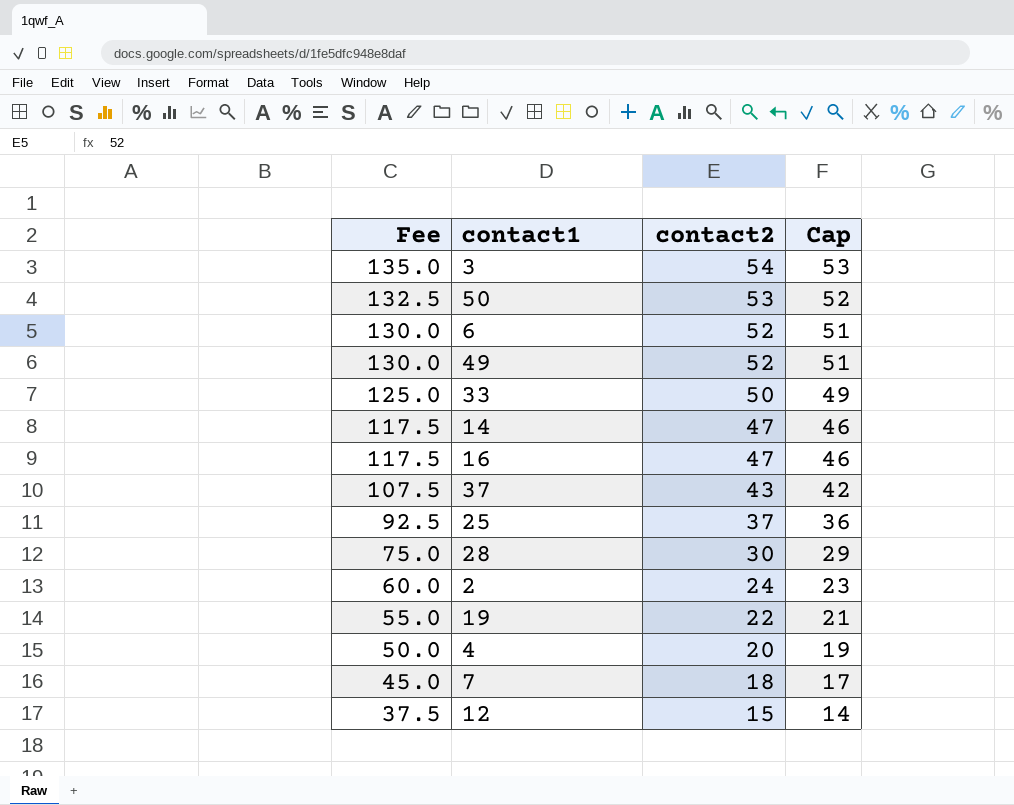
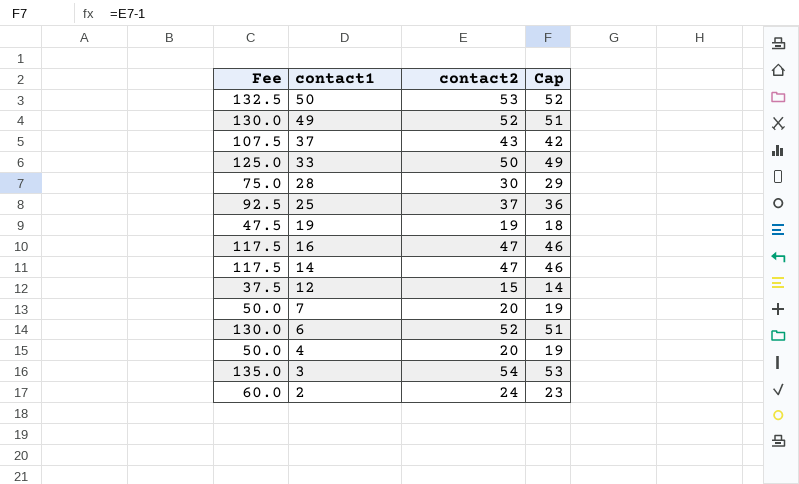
row order: Fee descending -> contact1 descending
19 | Fee: 55.0 -> 47.5
19 | contact2: 22 -> 19
19 | Cap: 21 -> 18
7 | Fee: 45.0 -> 50.0
7 | contact2: 18 -> 20
7 | Cap: 17 -> 19

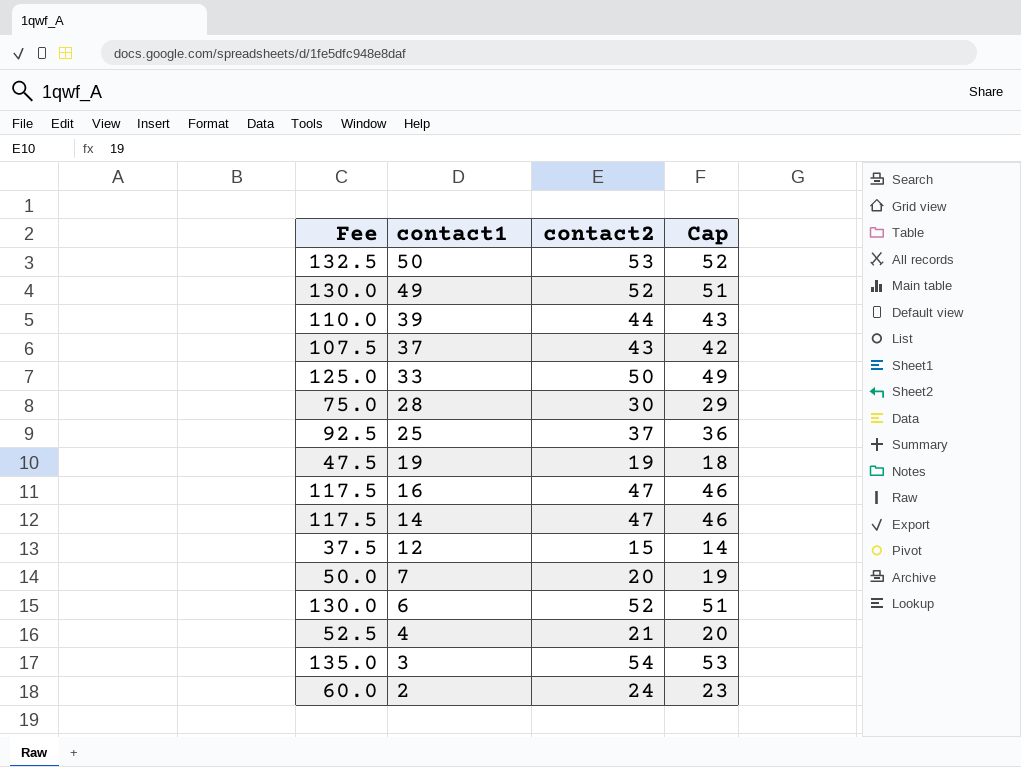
row 39: none -> 110.0 | 44 | 43
4 | Fee: 50.0 -> 52.5
4 | contact2: 20 -> 21
4 | Cap: 19 -> 20

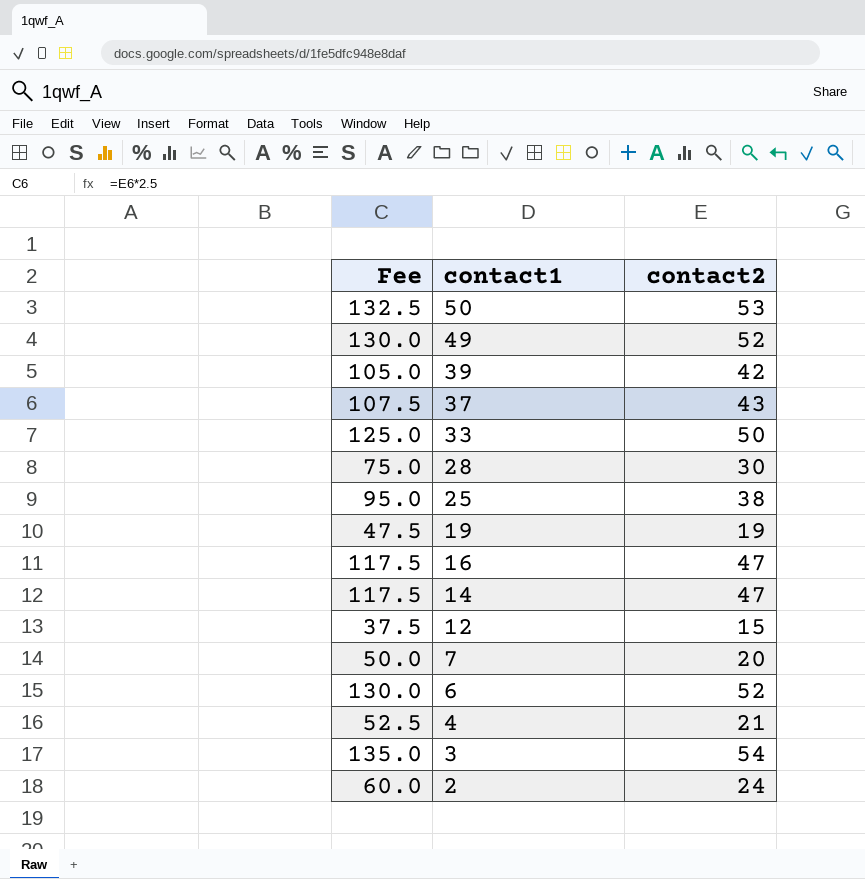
column Cap | formula: [contact2] - 1 -> none
39 | Fee: 110.0 -> 105.0
39 | contact2: 44 -> 42
25 | Fee: 92.5 -> 95.0
25 | contact2: 37 -> 38

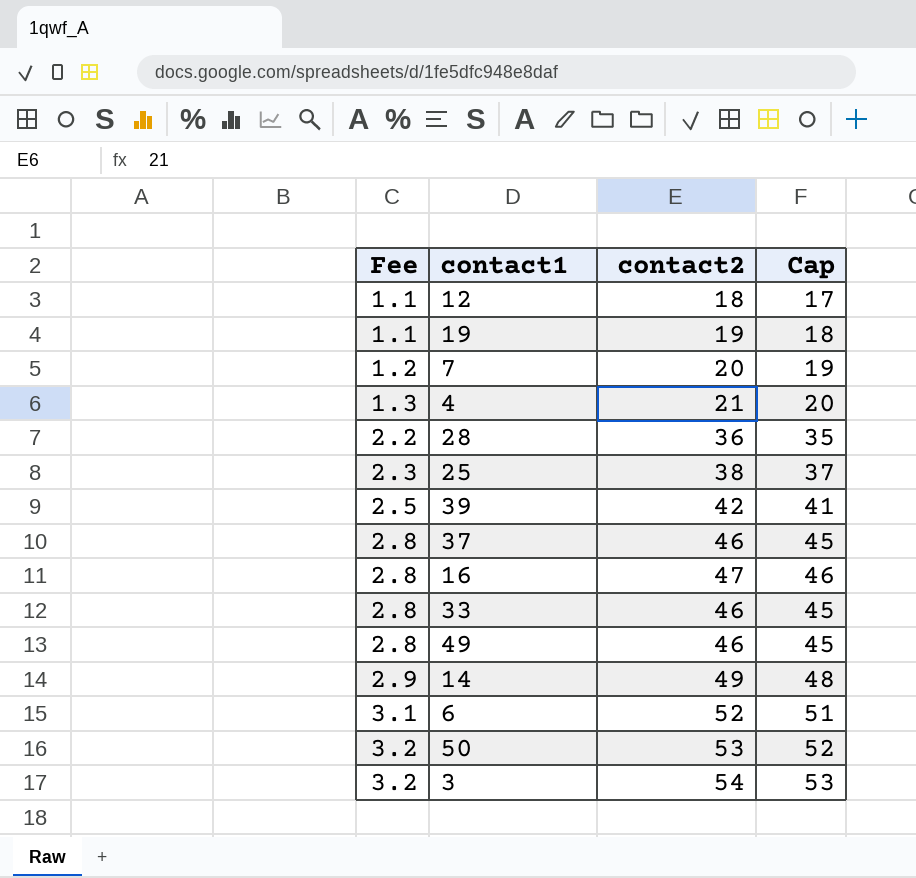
row order: contact1 descending -> Fee ascending
column Fee | formula: [contact2] * 2.5 -> [contact2] * 0.06
column Cap | formula: none -> [contact2] - 1
row 2: 60.0 | 24 -> none
12 | contact2: 15 -> 18
28 | contact2: 30 -> 36
37 | contact2: 43 -> 46
33 | contact2: 50 -> 46
49 | contact2: 52 -> 46
14 | contact2: 47 -> 49

